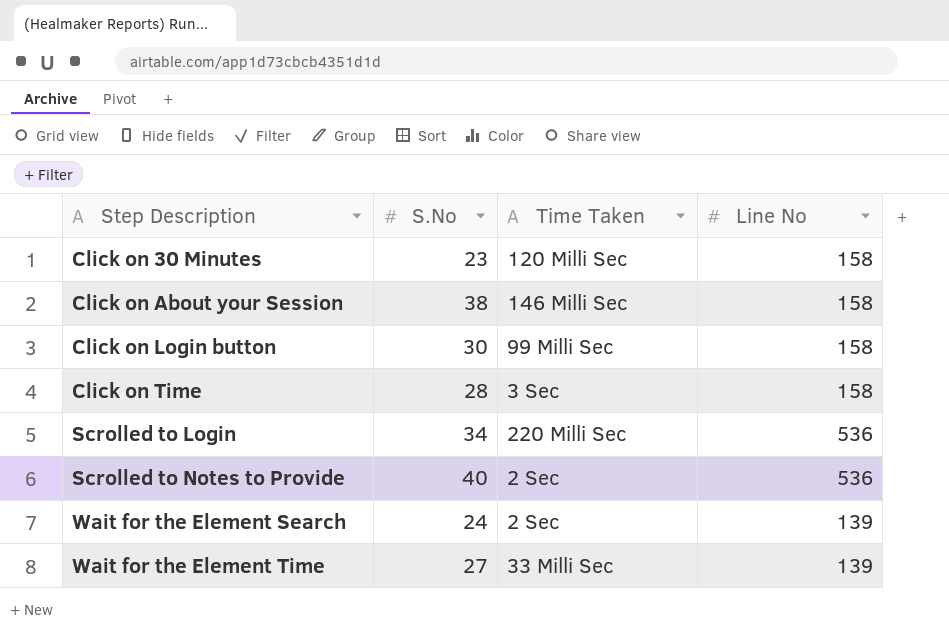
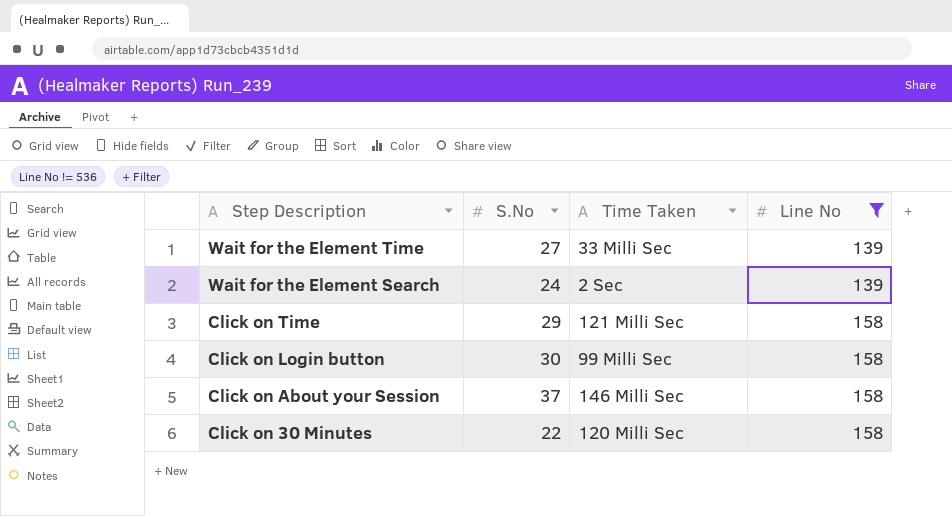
filter: none -> Line No != 536
row order: Step Description ascending -> Step Description descending
Click on Time | S.No: 28 -> 29
Click on Time | Time Taken: 3 Sec -> 121 Milli Sec
Click on About your Session | S.No: 38 -> 37
Click on 30 Minutes | S.No: 23 -> 22

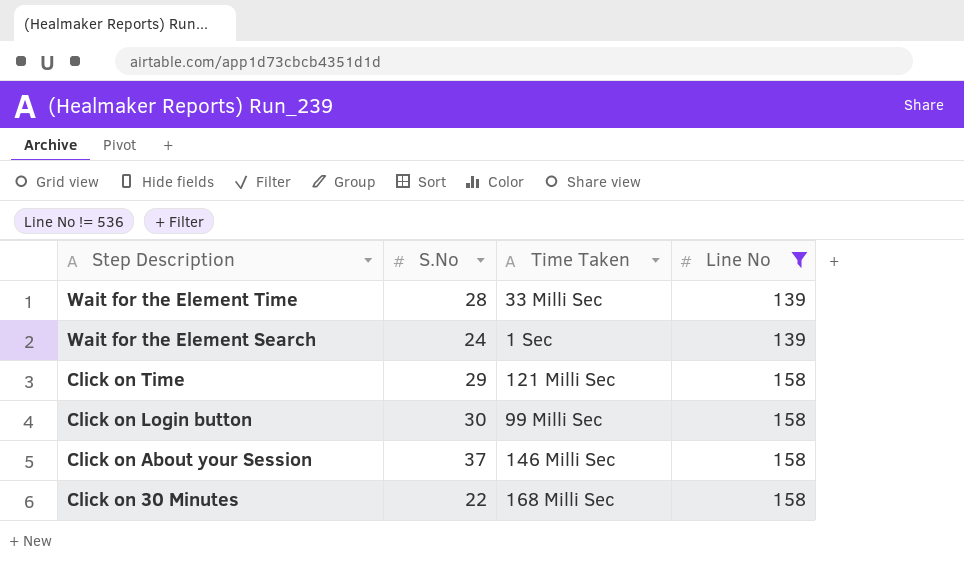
Wait for the Element Time | S.No: 27 -> 28
Wait for the Element Search | Time Taken: 2 Sec -> 1 Sec
Click on 30 Minutes | Time Taken: 120 Milli Sec -> 168 Milli Sec

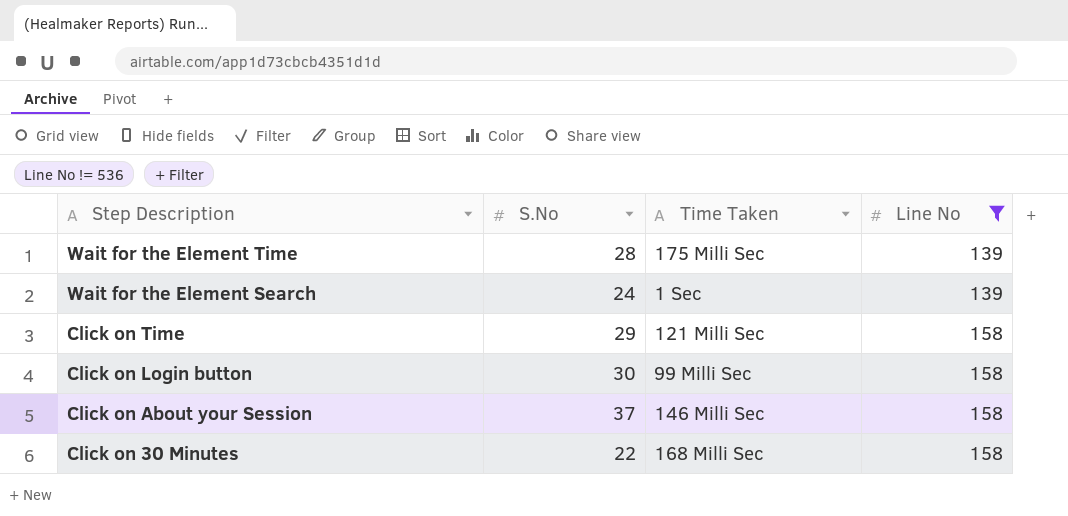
Wait for the Element Time | Time Taken: 33 Milli Sec -> 175 Milli Sec

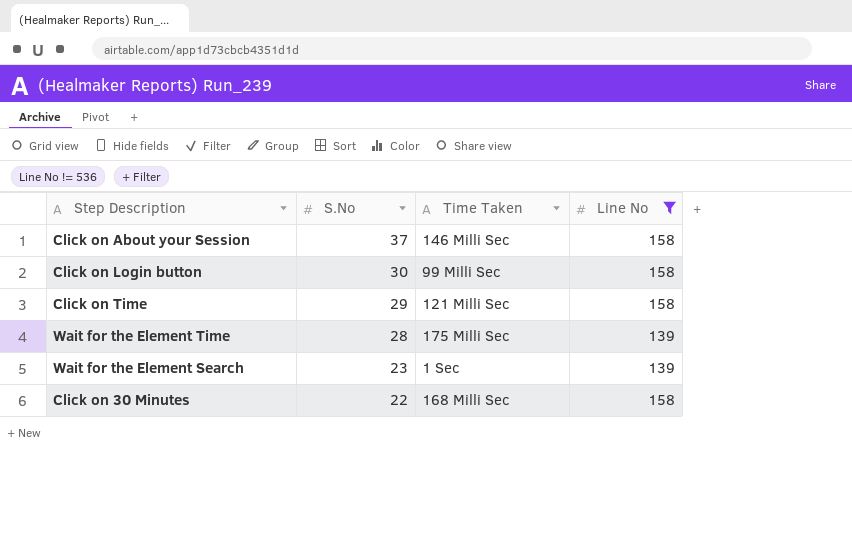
row order: Step Description descending -> S.No descending
Wait for the Element Search | S.No: 24 -> 23

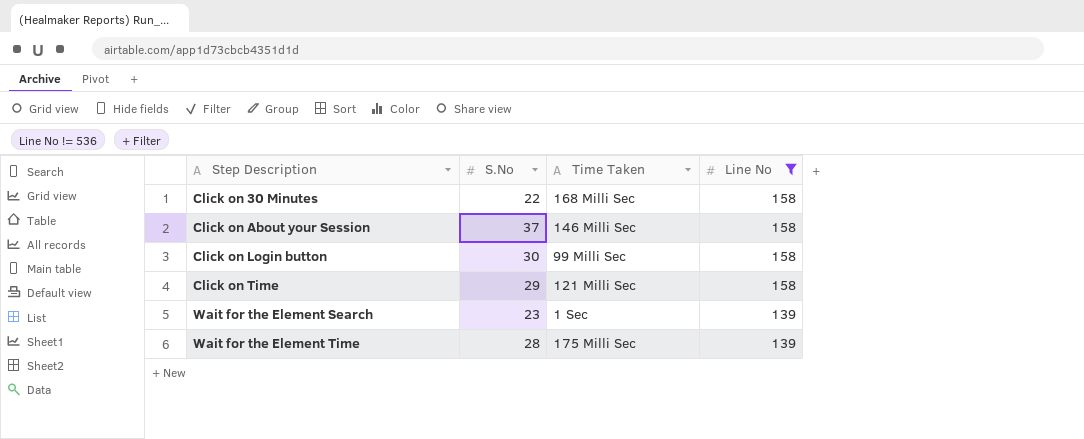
row order: S.No descending -> Step Description ascending

